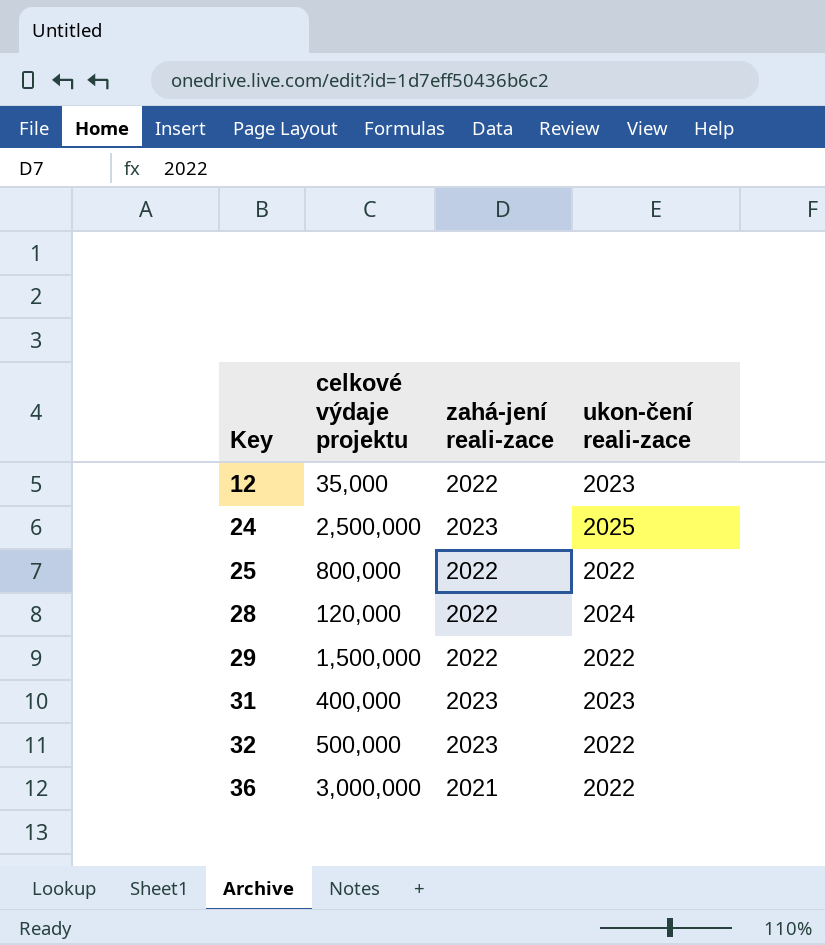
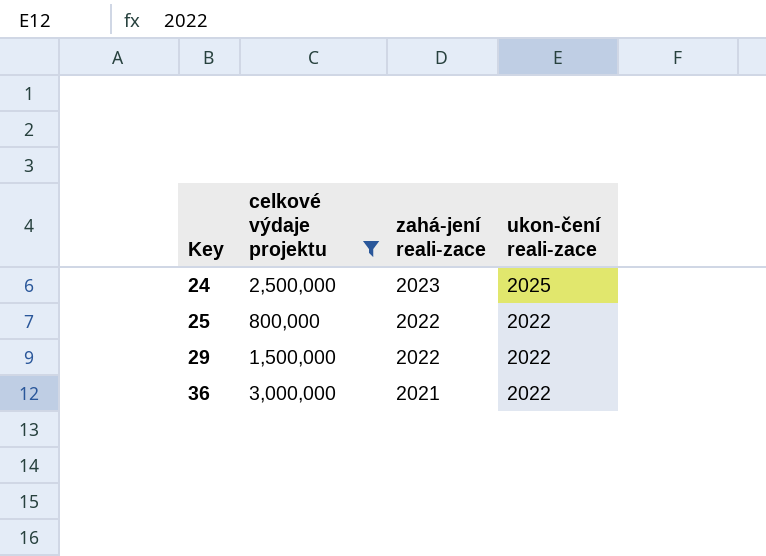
filter: none -> celkové výdaje projektu >= 800,000

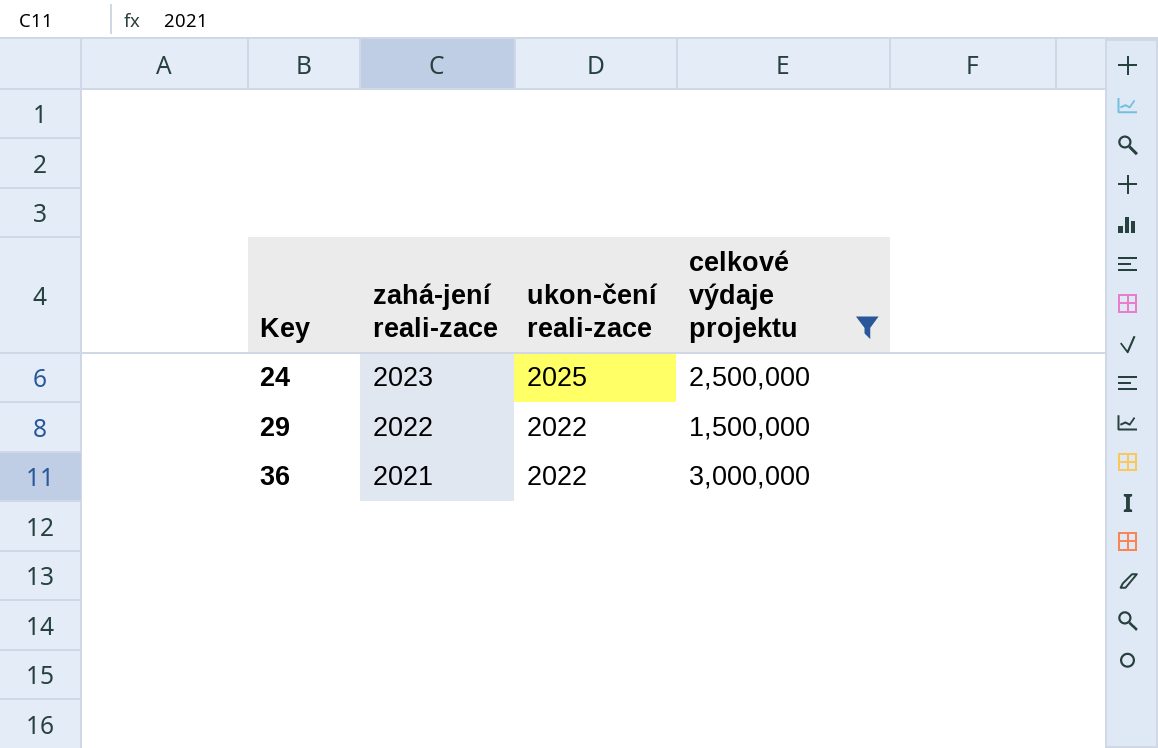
column celkové výdaje projektu | position: 2 -> 4
row 25: 800,000 | 2022 | 2022 -> none

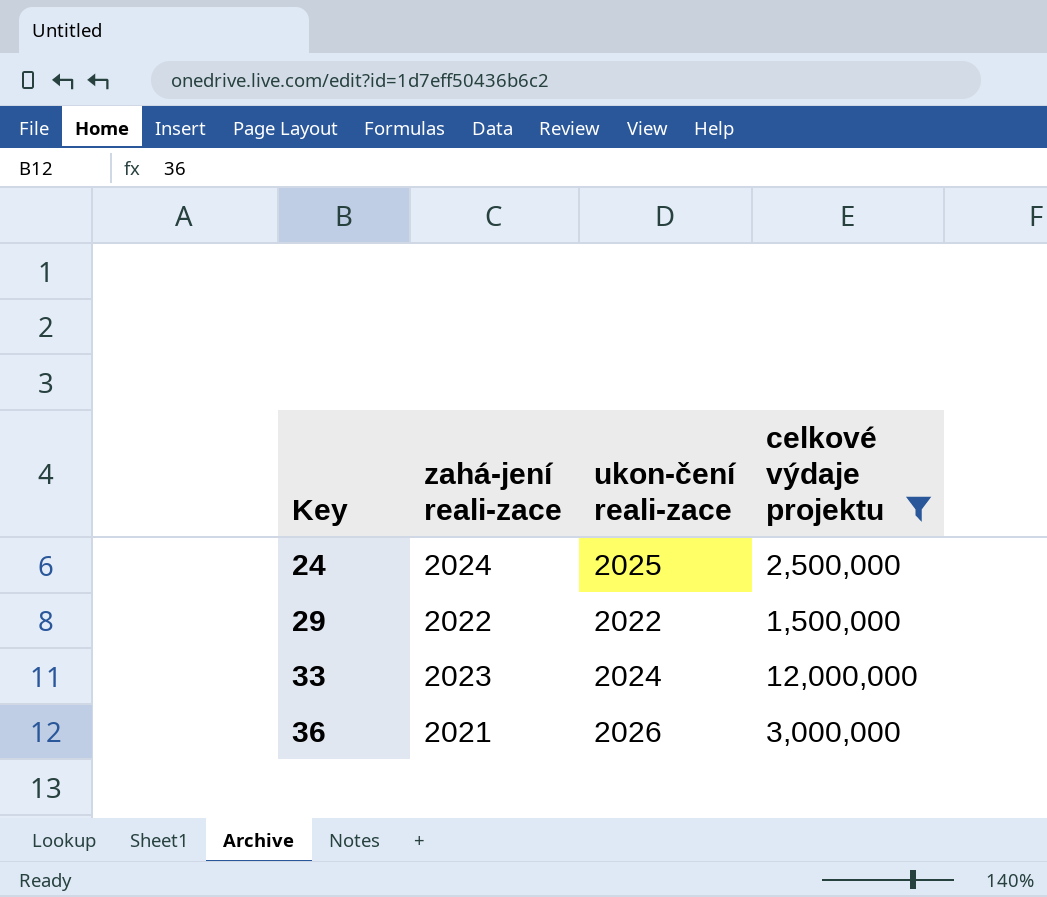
24 | zahá-jení reali-zace: 2023 -> 2024
row 33: none -> 2023 | 2024 | 12,000,000
36 | ukon-čení reali-zace: 2022 -> 2026

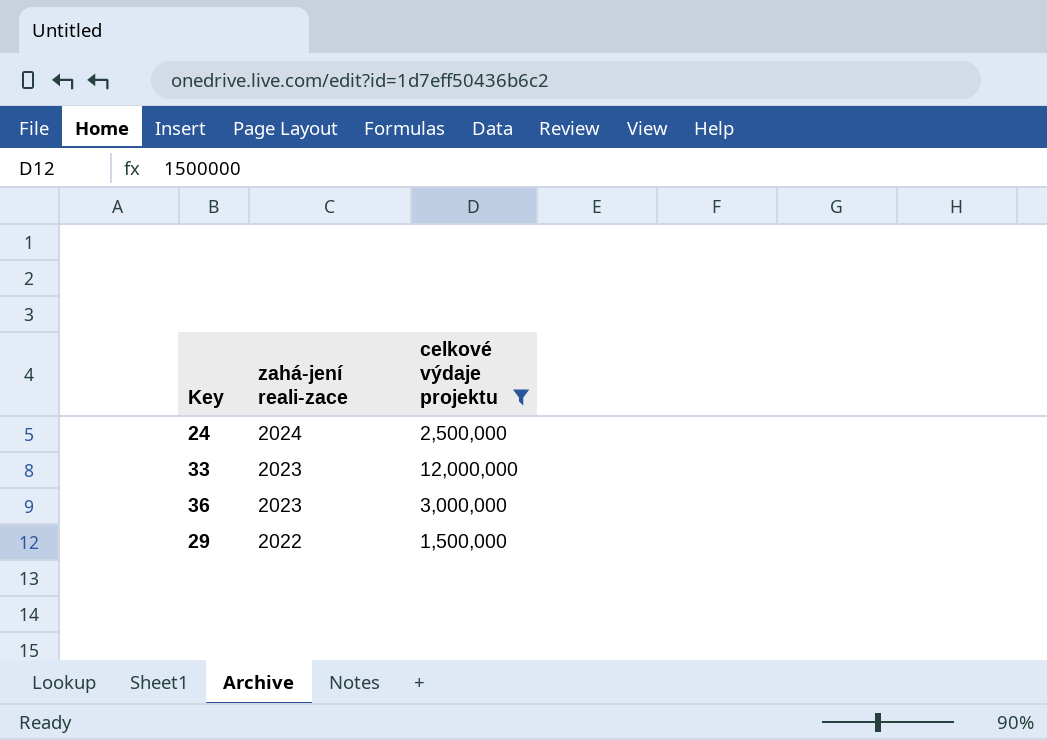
row order: Key ascending -> zahá-jení reali-zace descending
column ukon-čení reali-zace | position: 3 -> none
36 | zahá-jení reali-zace: 2021 -> 2023

